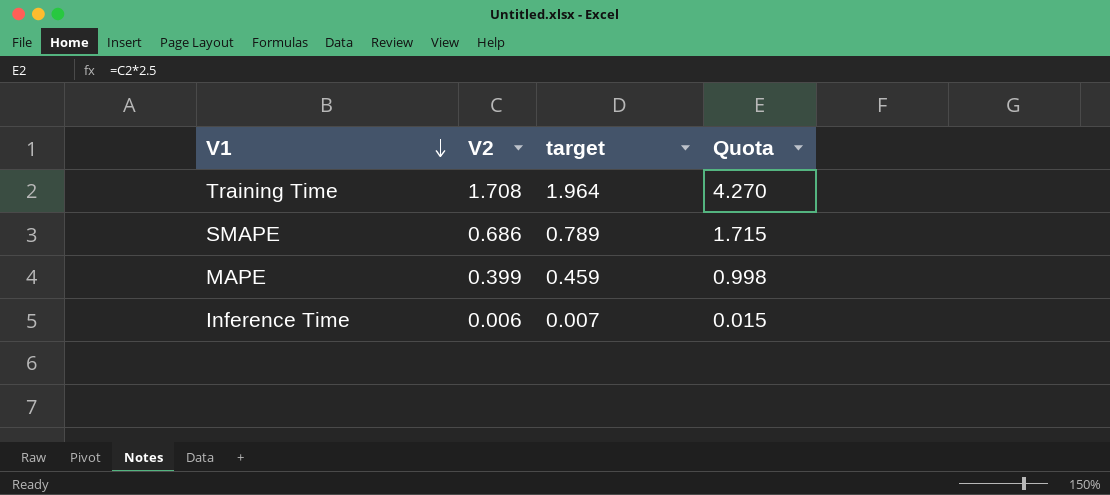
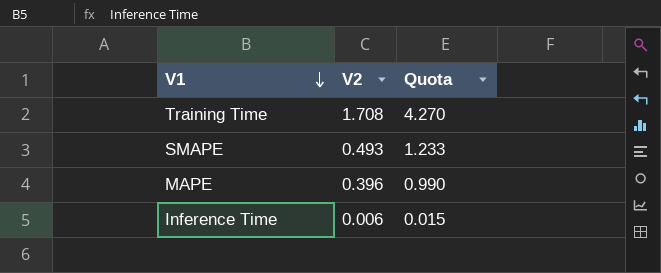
column target | formula: [V2] * 1.15 -> none
SMAPE | V2: 0.686 -> 0.493
SMAPE | Quota: 1.715 -> 1.233
MAPE | V2: 0.399 -> 0.396
MAPE | Quota: 0.998 -> 0.990

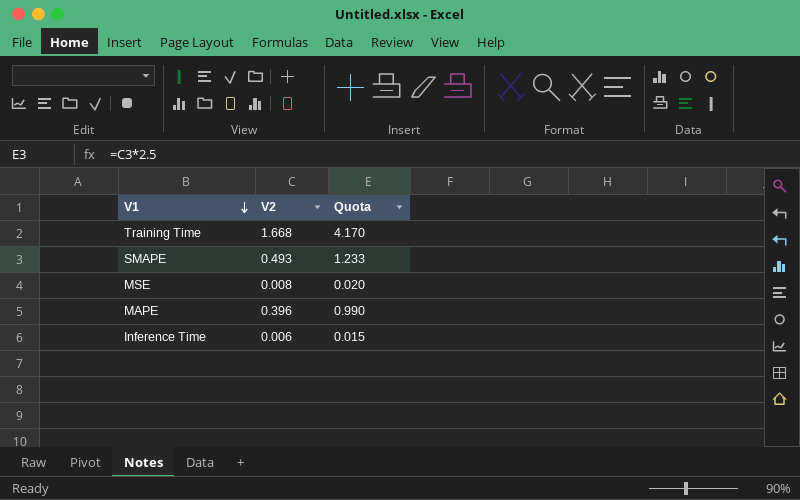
Training Time | V2: 1.708 -> 1.668
Training Time | Quota: 4.270 -> 4.170
row MSE: none -> 0.008 | 0.020

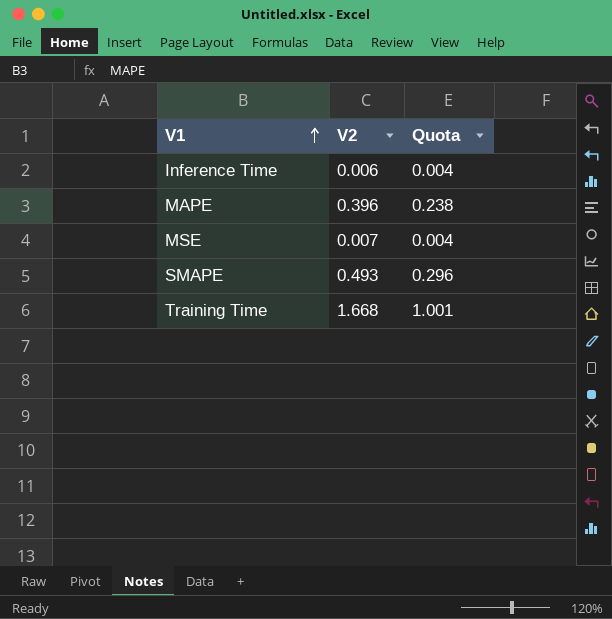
row order: V1 descending -> V1 ascending
column Quota | formula: [V2] * 2.5 -> [V2] * 0.6
MSE | V2: 0.008 -> 0.007

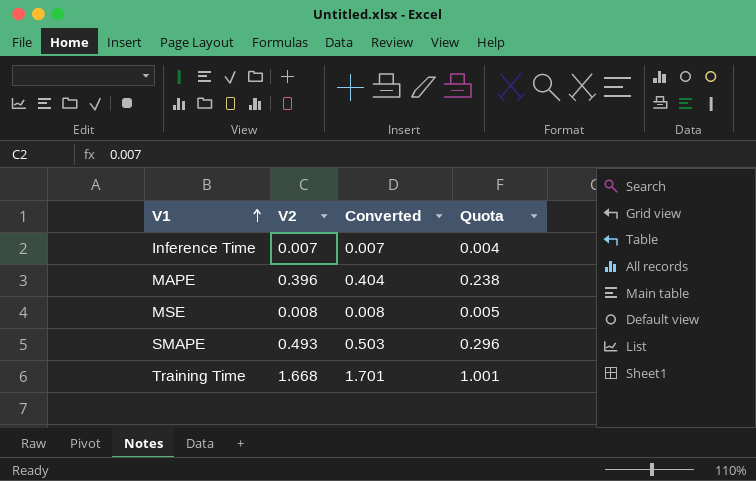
column Converted | formula: none -> [V2] * 1.02
Inference Time | V2: 0.006 -> 0.007
MSE | V2: 0.007 -> 0.008
MSE | Quota: 0.004 -> 0.005

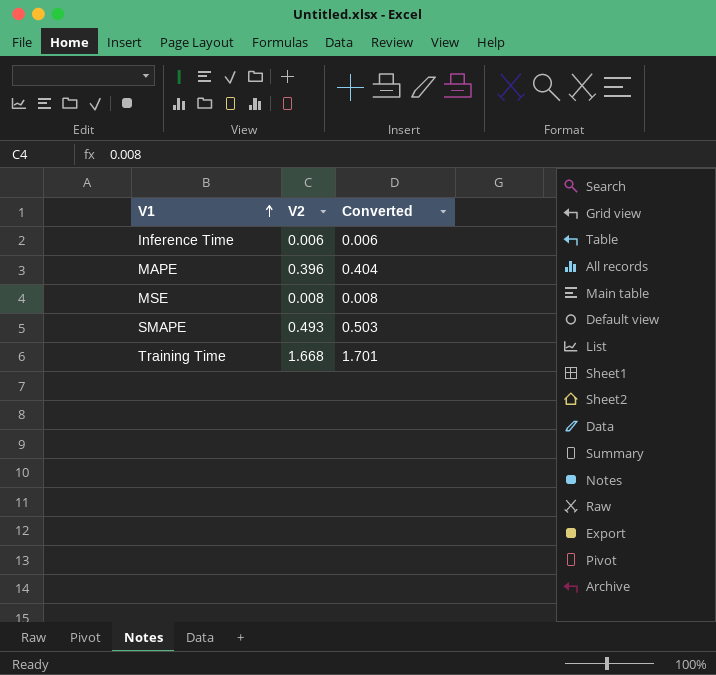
column Quota | formula: [V2] * 0.6 -> none
Inference Time | V2: 0.007 -> 0.006
Inference Time | Converted: 0.007 -> 0.006

